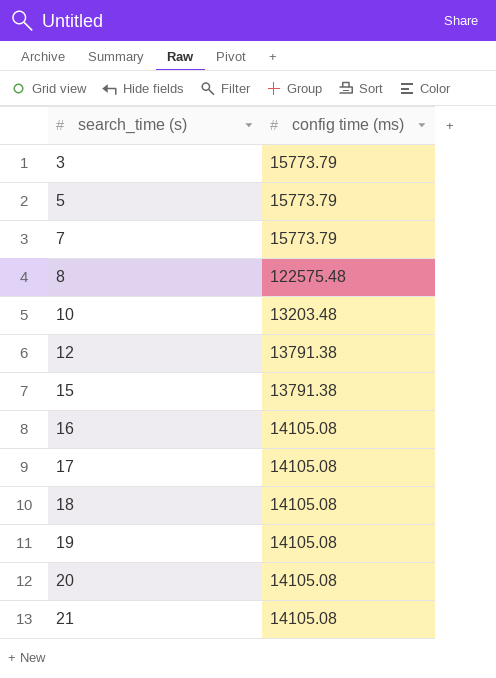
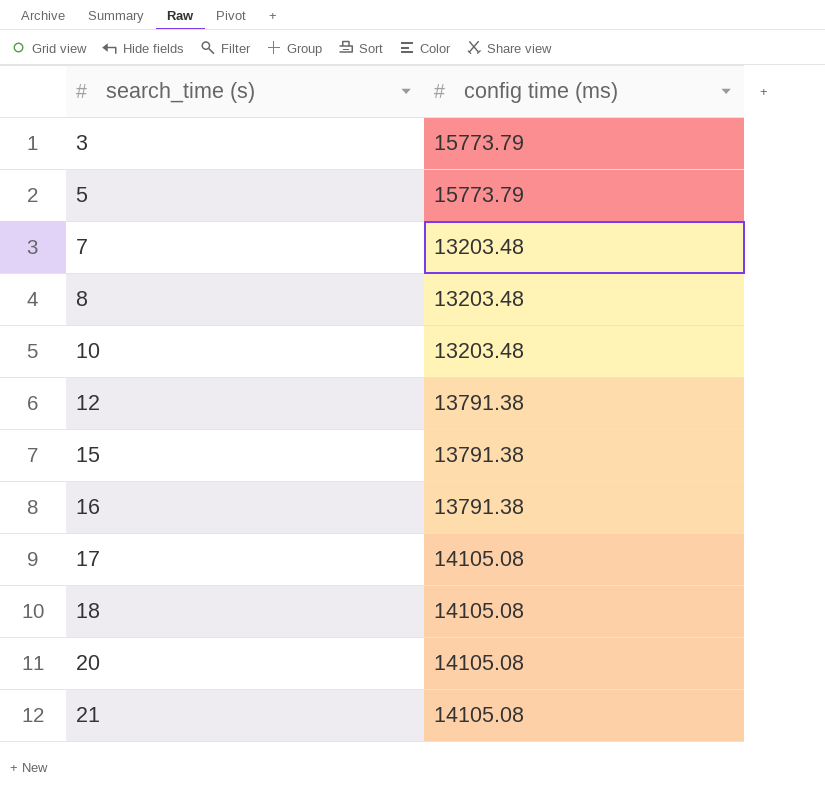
row 19: 14105.08 -> none
7 | config time (ms): 15773.79 -> 13203.48
8 | config time (ms): 122575.48 -> 13203.48
16 | config time (ms): 14105.08 -> 13791.38

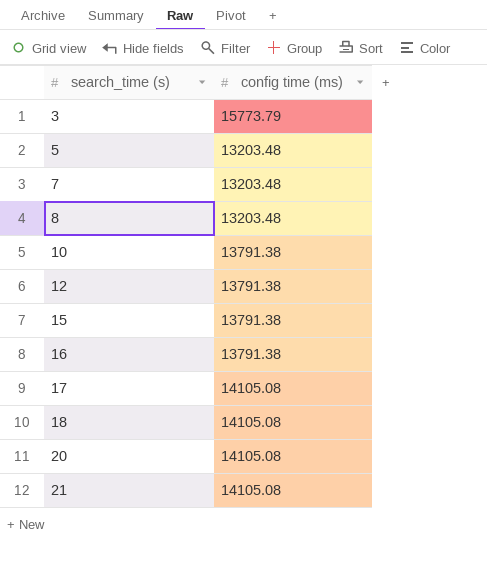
5 | config time (ms): 15773.79 -> 13203.48
10 | config time (ms): 13203.48 -> 13791.38

